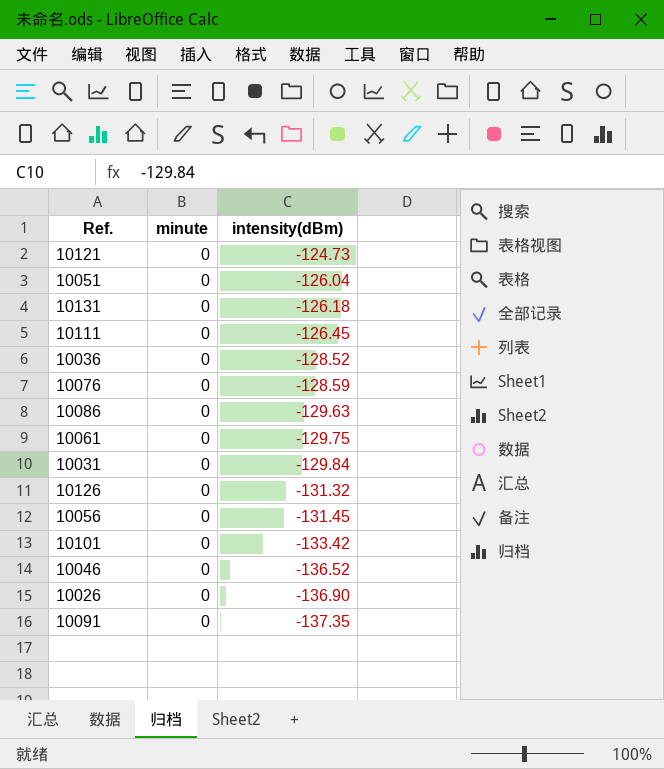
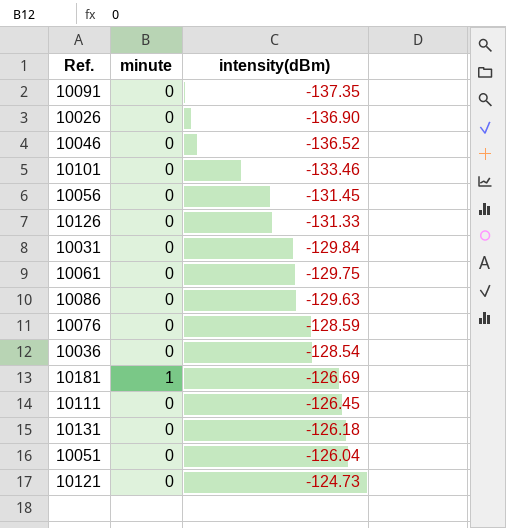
row order: intensity(dBm) descending -> intensity(dBm) ascending
10101 | intensity(dBm): -133.42 -> -133.46
10126 | intensity(dBm): -131.32 -> -131.33
10036 | intensity(dBm): -128.52 -> -128.54
row 10181: none -> 1 | -126.69

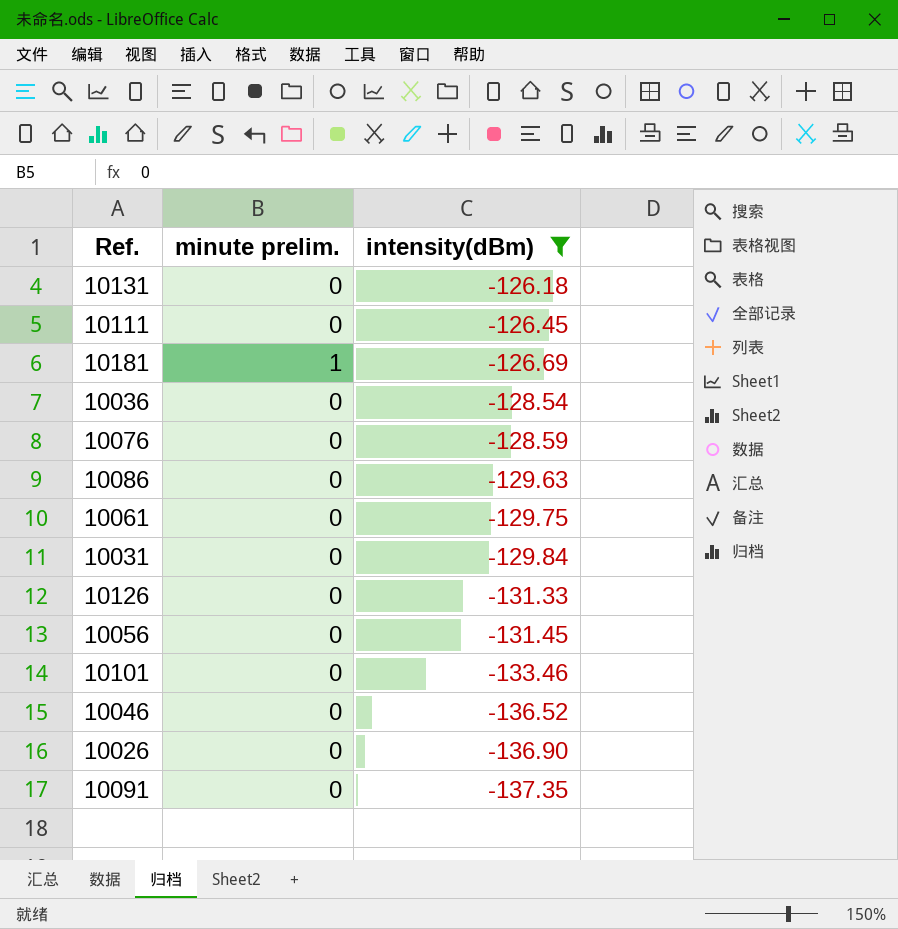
filter: none -> intensity(dBm) <= -126.18
row order: intensity(dBm) ascending -> intensity(dBm) descending
column name: minute -> minute prelim.

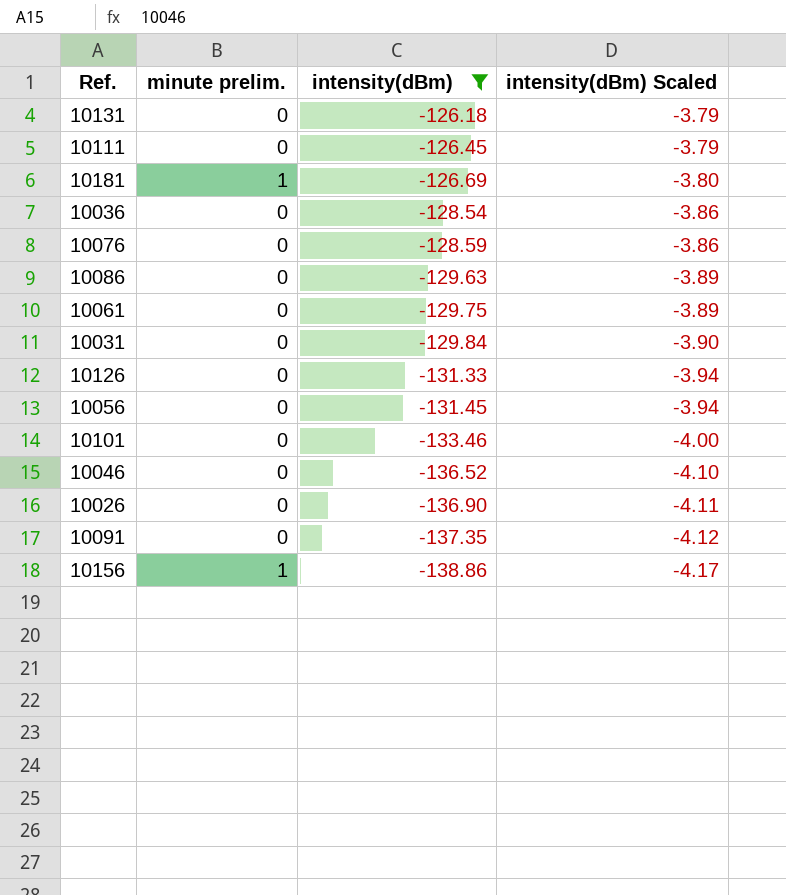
column intensity(dBm) Scaled | formula: none -> [intensity(dBm)] * 0.03
row 10156: none -> 1 | -138.86 | -4.17

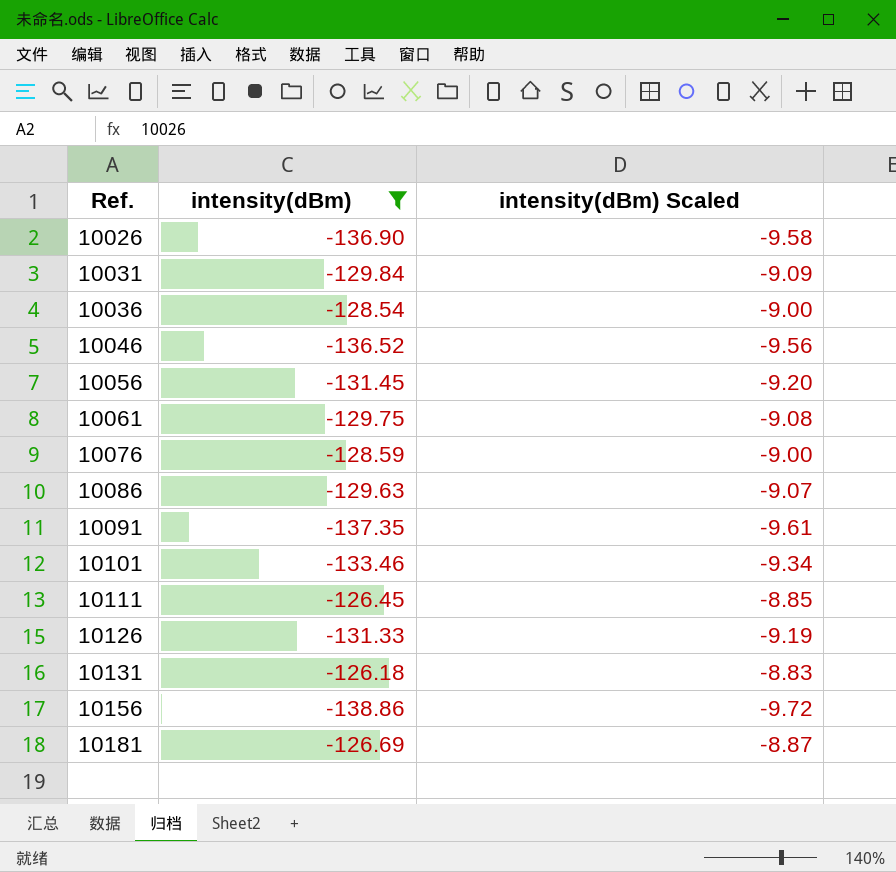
row order: intensity(dBm) descending -> Ref. ascending
column minute prelim. | position: 2 -> none
column intensity(dBm) Scaled | formula: [intensity(dBm)] * 0.03 -> [intensity(dBm)] * 0.07

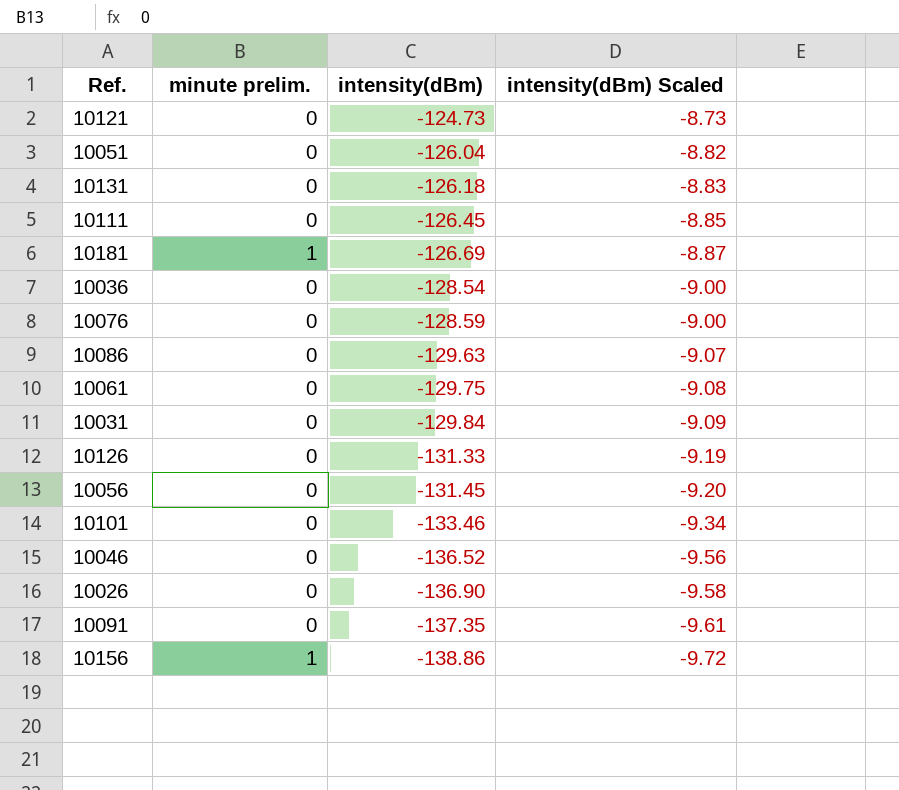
filter: intensity(dBm) <= -126.18 -> none
row order: Ref. ascending -> intensity(dBm) descending
column minute prelim. | position: none -> 2

